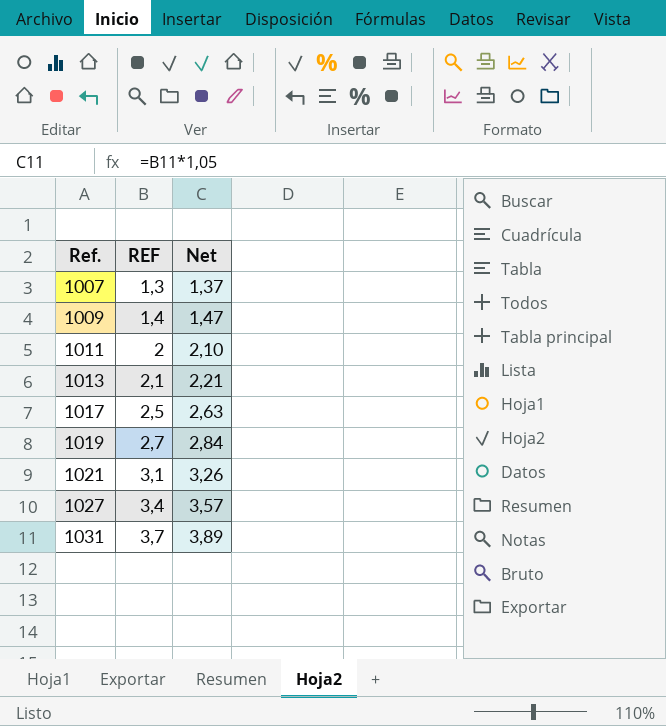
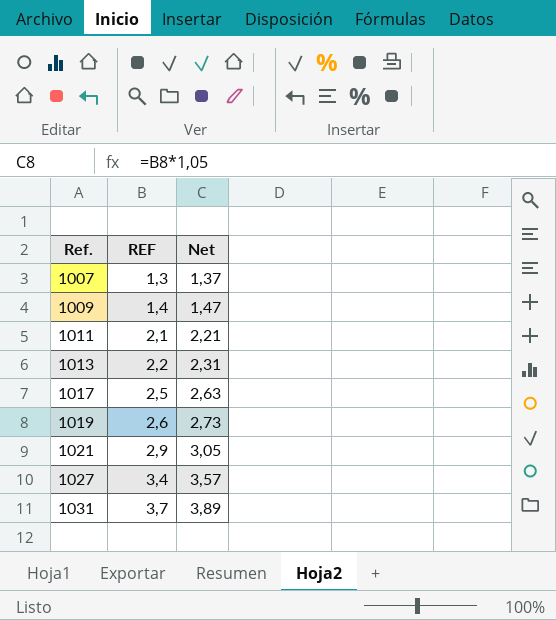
1011 | REF: 2 -> 2,1
1011 | Net: 2,10 -> 2,21
1013 | REF: 2,1 -> 2,2
1013 | Net: 2,21 -> 2,31
1019 | REF: 2,7 -> 2,6
1019 | Net: 2,84 -> 2,73
1021 | REF: 3,1 -> 2,9
1021 | Net: 3,26 -> 3,05

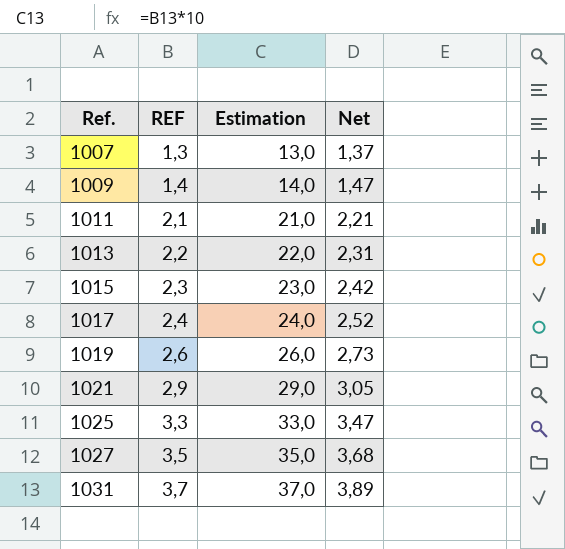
column Estimation | formula: none -> [REF] * 10
row 1015: none -> 2,3 | 23,0 | 2,42
1017 | REF: 2,5 -> 2,4
1017 | Net: 2,63 -> 2,52
row 1025: none -> 3,3 | 33,0 | 3,47
1027 | REF: 3,4 -> 3,5
1027 | Net: 3,57 -> 3,68

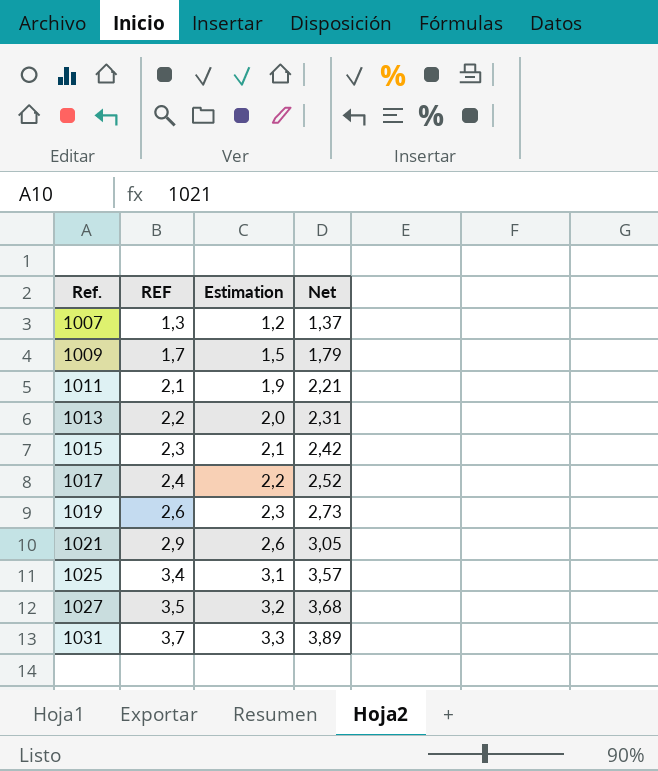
column Estimation | formula: [REF] * 10 -> [REF] * 0,9
1009 | REF: 1,4 -> 1,7
1009 | Net: 1,47 -> 1,79
1025 | REF: 3,3 -> 3,4
1025 | Net: 3,47 -> 3,57

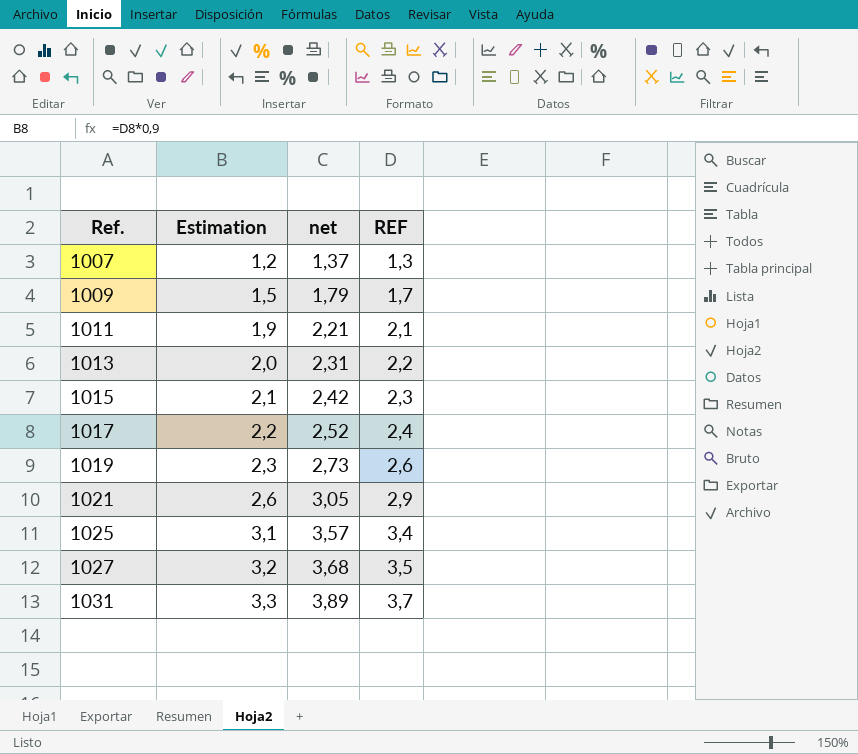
column name: Net -> net
column REF | position: 2 -> 4

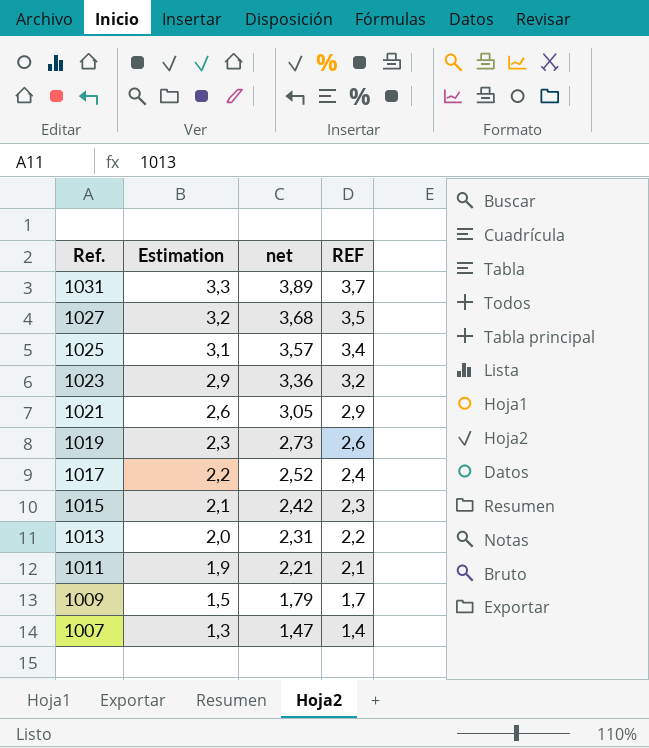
row order: Ref. ascending -> Ref. descending
row 1023: none -> 2,9 | 3,36 | 3,2
1007 | Estimation: 1,2 -> 1,3
1007 | net: 1,37 -> 1,47
1007 | REF: 1,3 -> 1,4

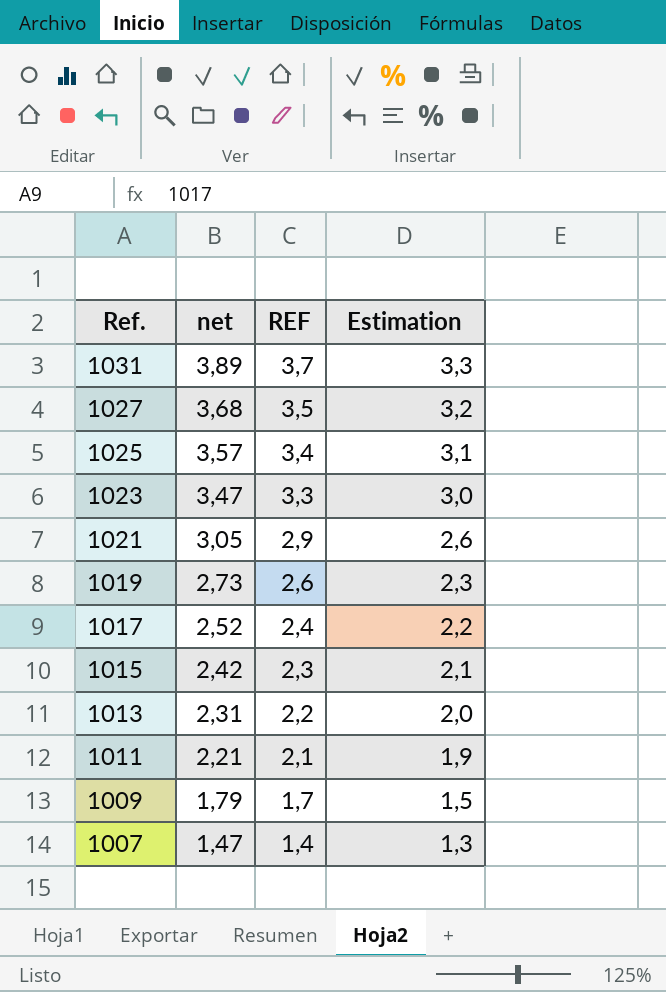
column Estimation | position: 2 -> 4
1023 | net: 3,36 -> 3,47
1023 | REF: 3,2 -> 3,3
1023 | Estimation: 2,9 -> 3,0

